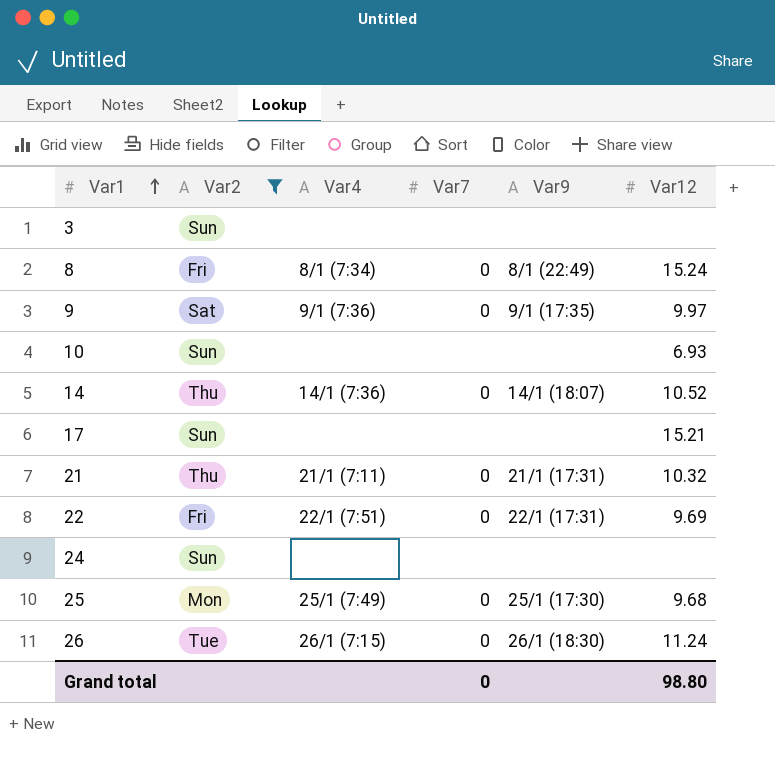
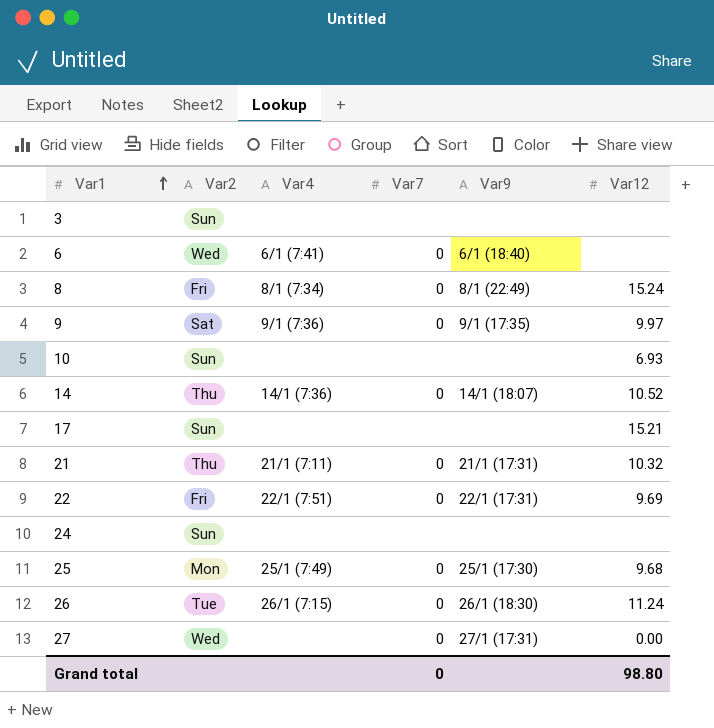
filter: Var2 != Wed -> none

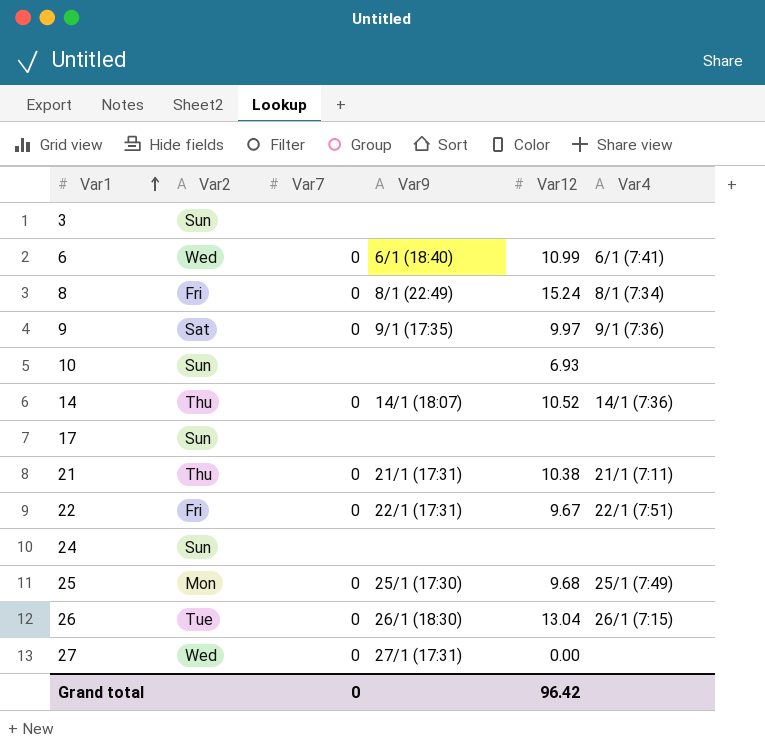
column Var4 | position: 3 -> 6
6 | Var12: none -> 10.99
17 | Var12: 15.21 -> none
21 | Var12: 10.32 -> 10.38
22 | Var12: 9.69 -> 9.67
26 | Var12: 11.24 -> 13.04
Grand total | Var12: 98.80 -> 96.42

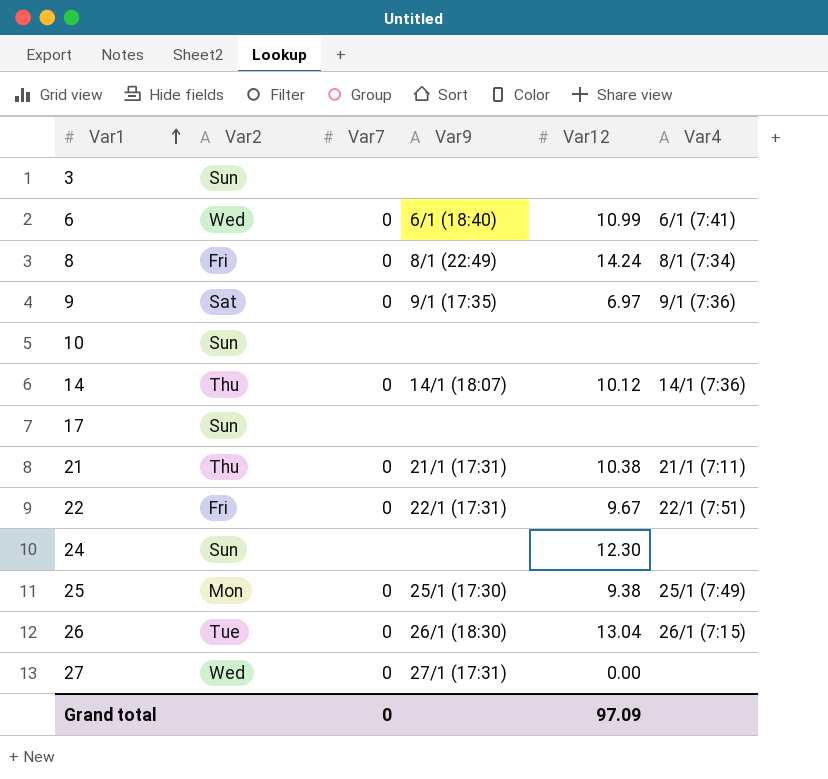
8 | Var12: 15.24 -> 14.24
9 | Var12: 9.97 -> 6.97
10 | Var12: 6.93 -> none
14 | Var12: 10.52 -> 10.12
24 | Var12: none -> 12.30
25 | Var12: 9.68 -> 9.38
Grand total | Var12: 96.42 -> 97.09

